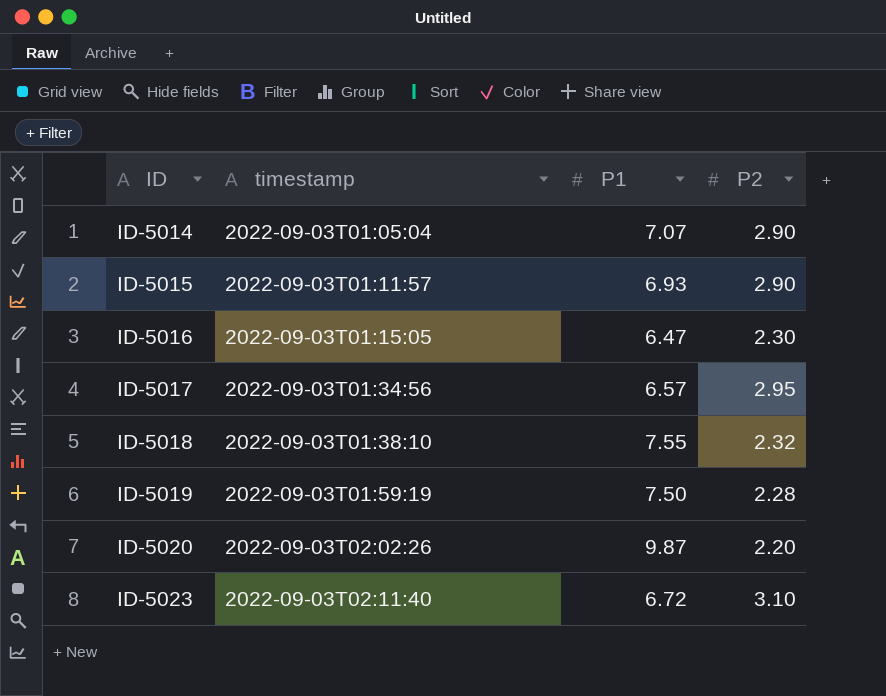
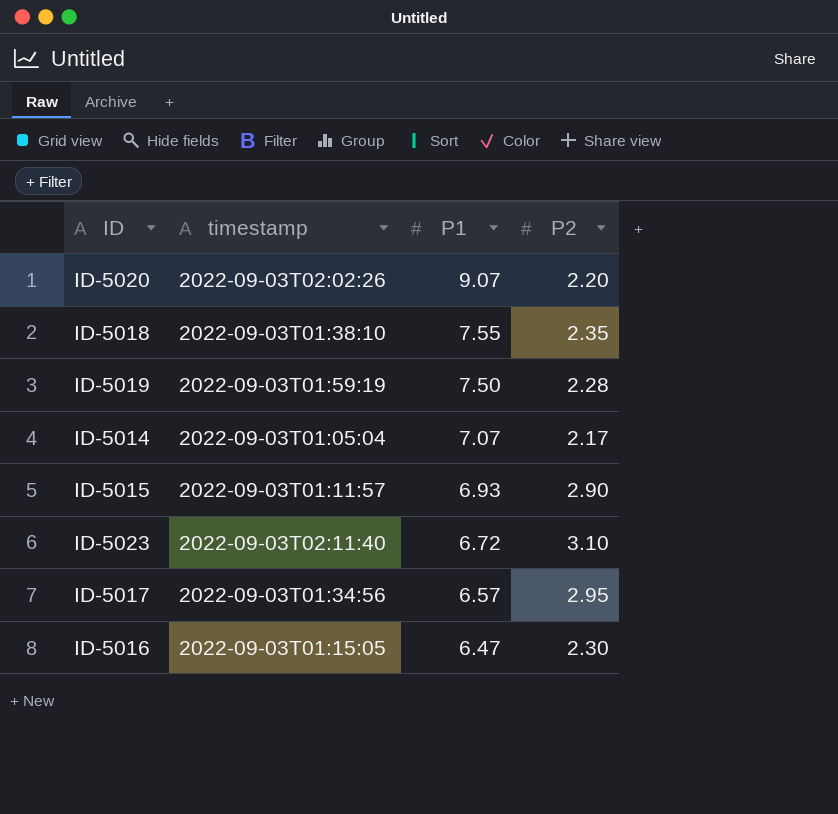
row order: ID ascending -> P1 descending
ID-5020 | P1: 9.87 -> 9.07
ID-5018 | P2: 2.32 -> 2.35
ID-5014 | P2: 2.90 -> 2.17

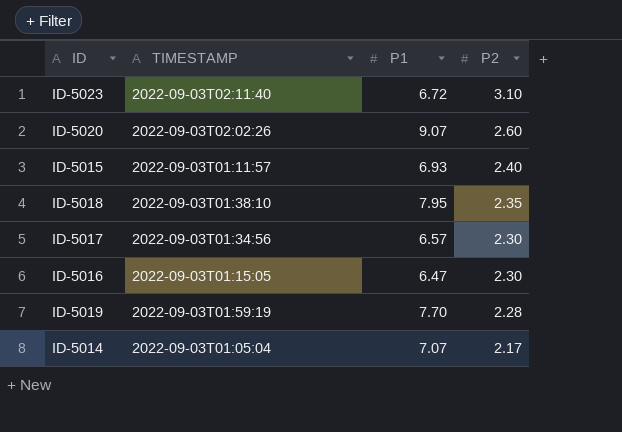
row order: P1 descending -> P2 descending
column name: timestamp -> TIMESTAMP
ID-5020 | P2: 2.20 -> 2.60
ID-5015 | P2: 2.90 -> 2.40
ID-5018 | P1: 7.55 -> 7.95
ID-5017 | P2: 2.95 -> 2.30
ID-5019 | P1: 7.50 -> 7.70

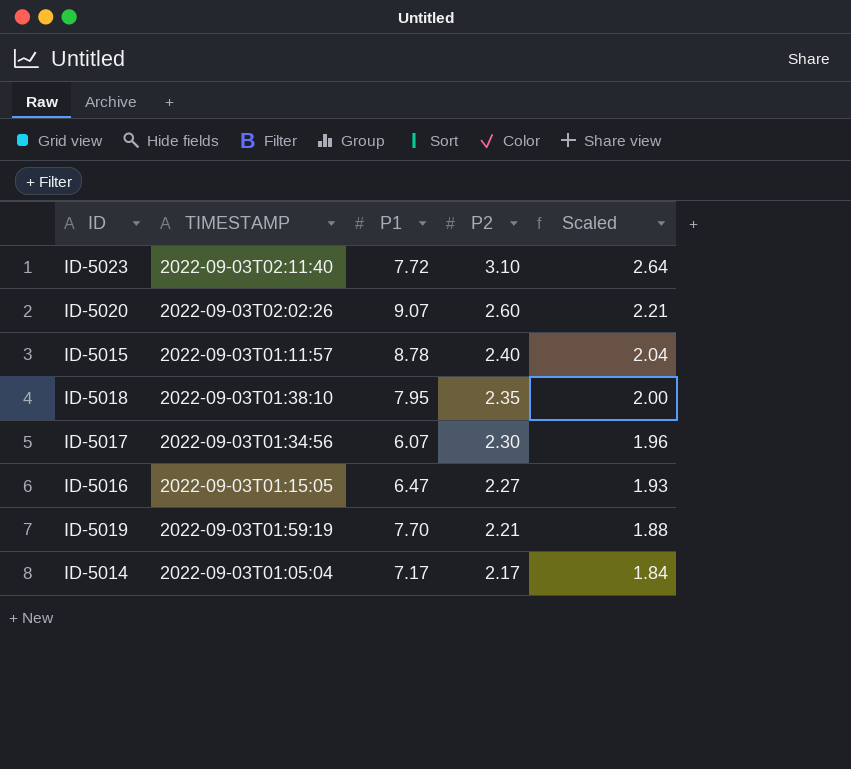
column Scaled | formula: none -> [P2] * 0.85
ID-5023 | P1: 6.72 -> 7.72
ID-5015 | P1: 6.93 -> 8.78
ID-5017 | P1: 6.57 -> 6.07
ID-5016 | P2: 2.30 -> 2.27
ID-5019 | P2: 2.28 -> 2.21
ID-5014 | P1: 7.07 -> 7.17

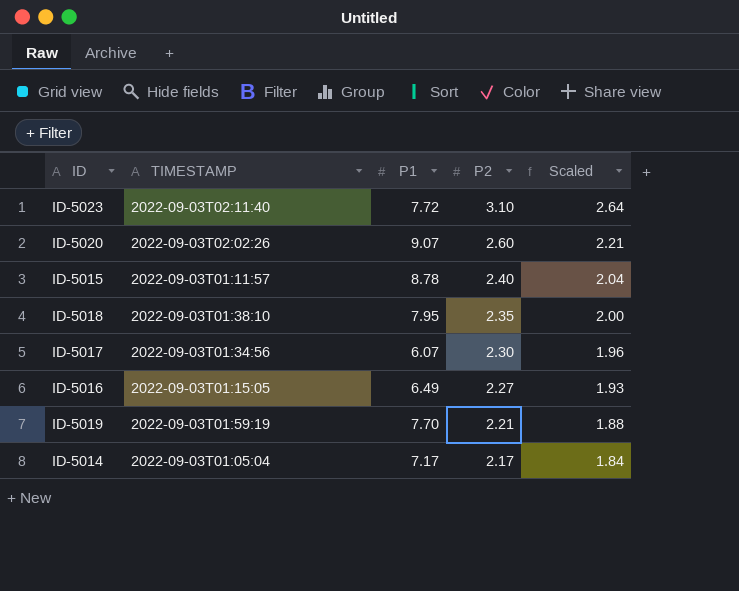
ID-5016 | P1: 6.47 -> 6.49

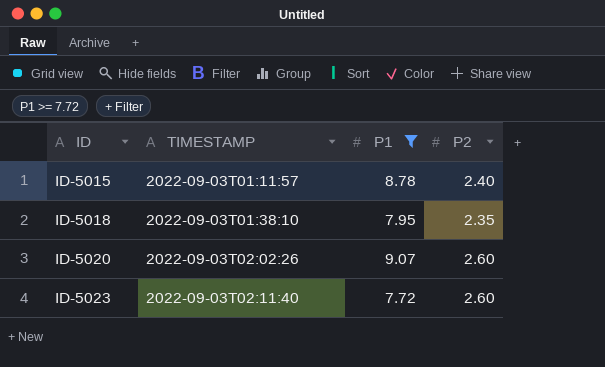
filter: none -> P1 >= 7.72
row order: P2 descending -> ID ascending
column Scaled | formula: [P2] * 0.85 -> none
ID-5023 | P2: 3.10 -> 2.60

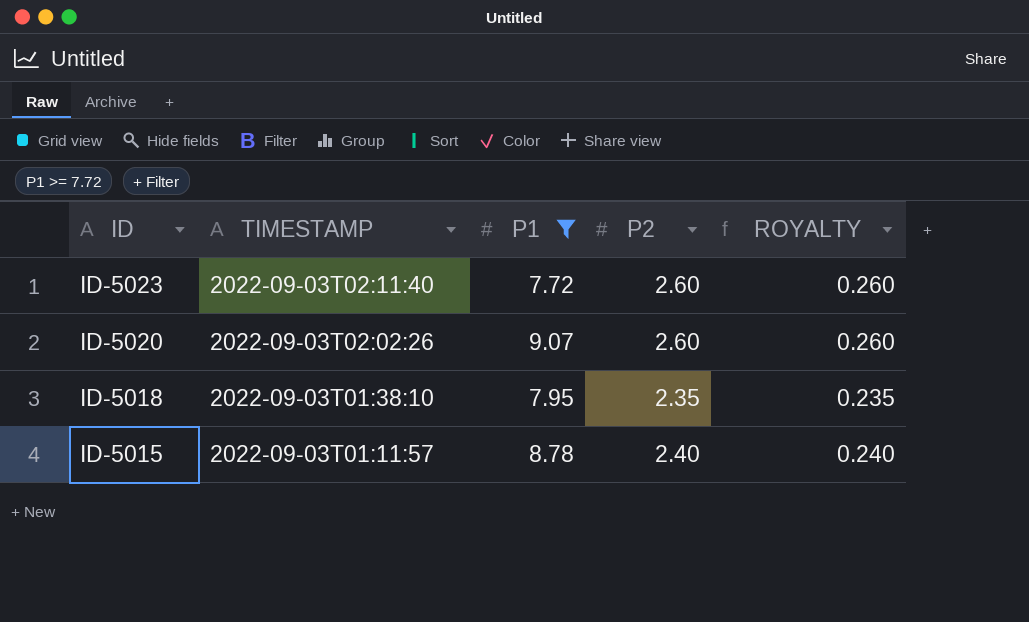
row order: ID ascending -> ID descending
column ROYALTY | formula: none -> [P2] * 0.1

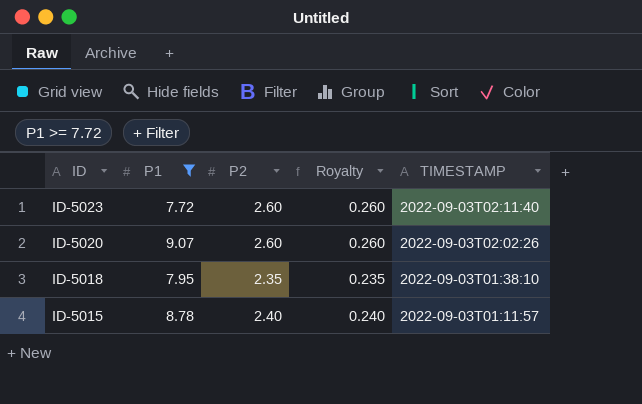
column name: ROYALTY -> Royalty
column TIMESTAMP | position: 2 -> 5

